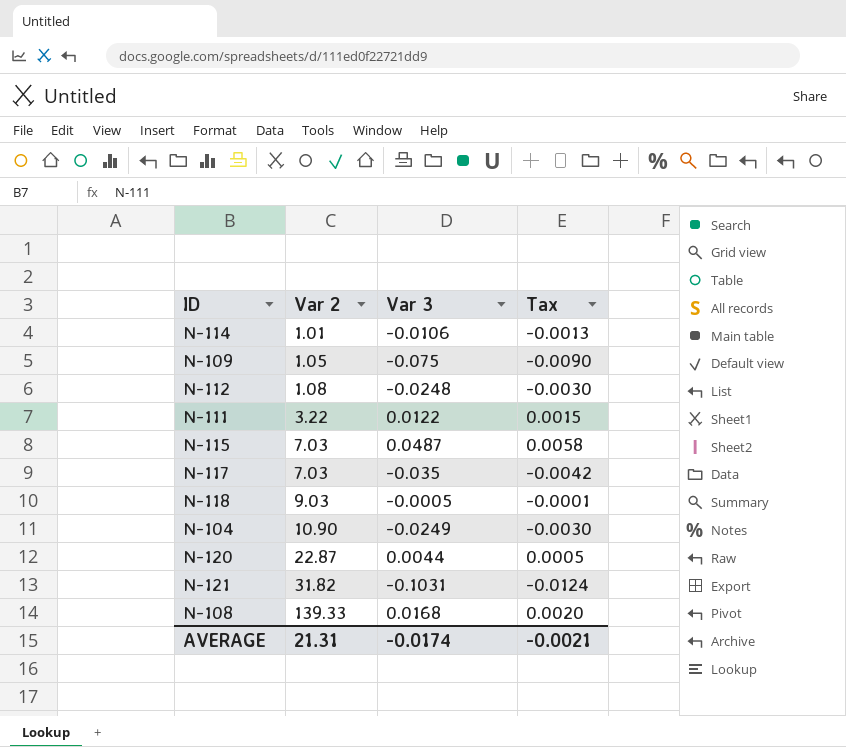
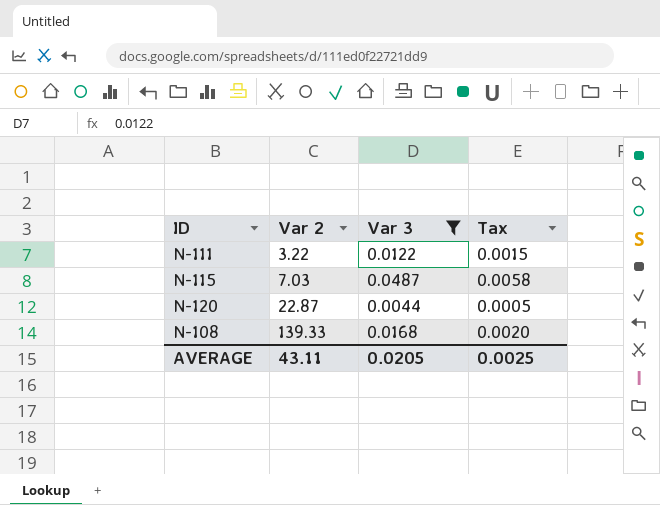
filter: none -> Var 3 >= 0.0044
AVERAGE | Var 2: 21.31 -> 43.11
AVERAGE | Var 3: -0.0174 -> 0.0205
AVERAGE | Tax: -0.0021 -> 0.0025

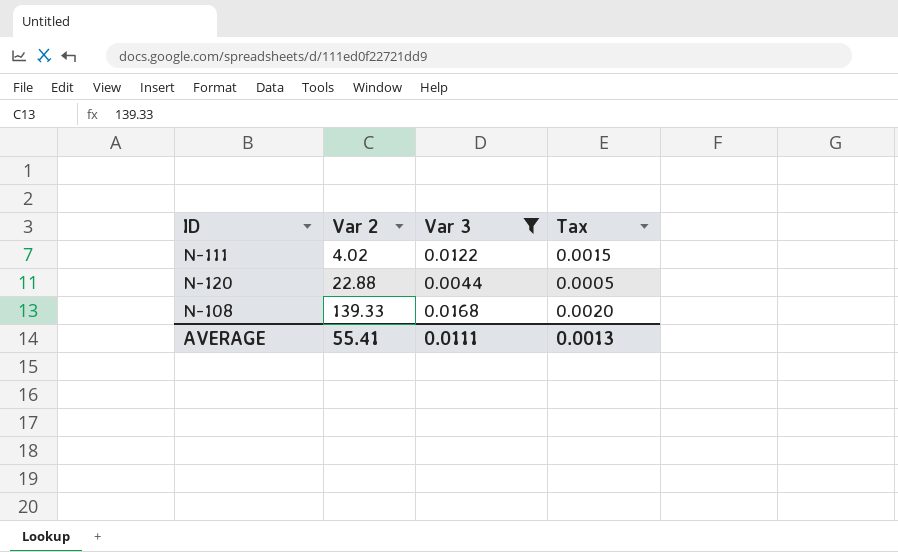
row N-115: 7.03 | 0.0487 | 0.0058 -> none
N-111 | Var 2: 3.22 -> 4.02
N-120 | Var 2: 22.87 -> 22.88
AVERAGE | Var 2: 43.11 -> 55.41
AVERAGE | Var 3: 0.0205 -> 0.0111
AVERAGE | Tax: 0.0025 -> 0.0013

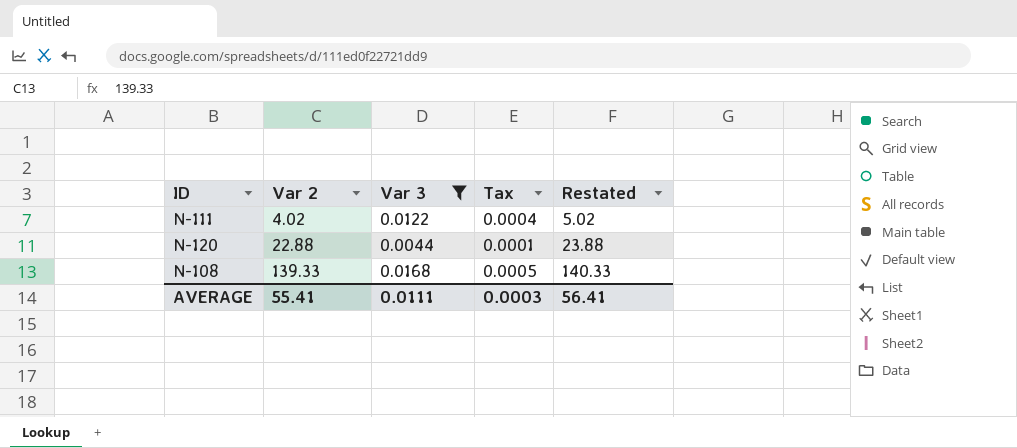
column Tax | formula: [Var 3] * 0.12 -> [Var 3] * 0.03
column Restated | formula: none -> [Var 2] + 1
AVERAGE | Tax: 0.0013 -> 0.0003

